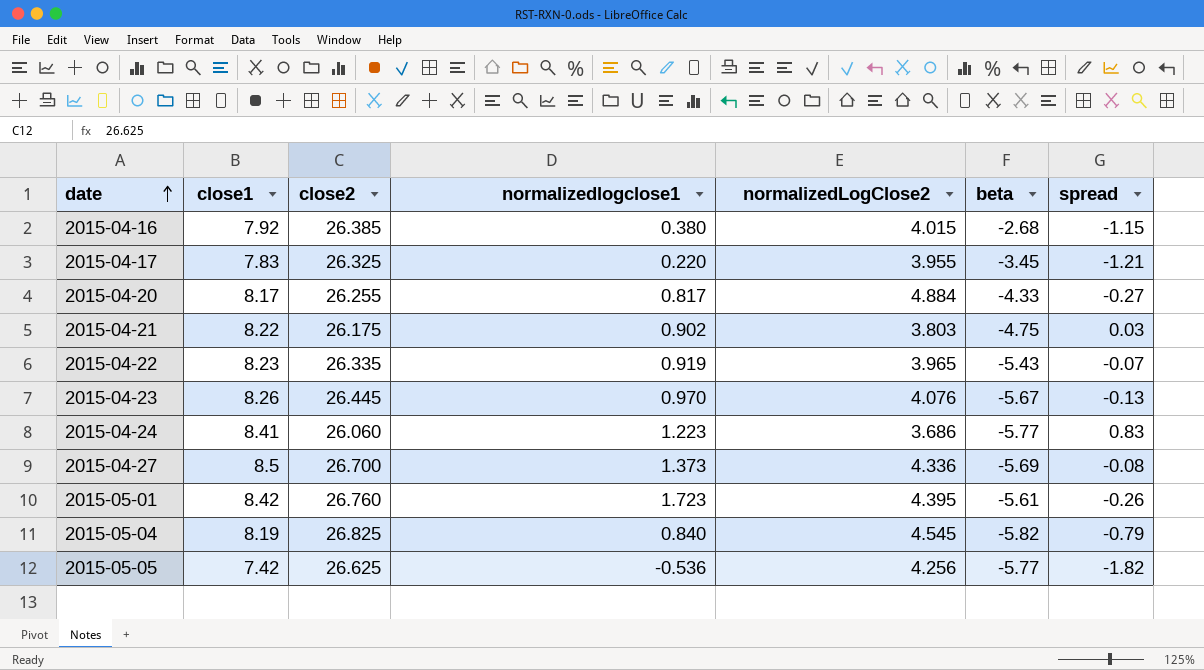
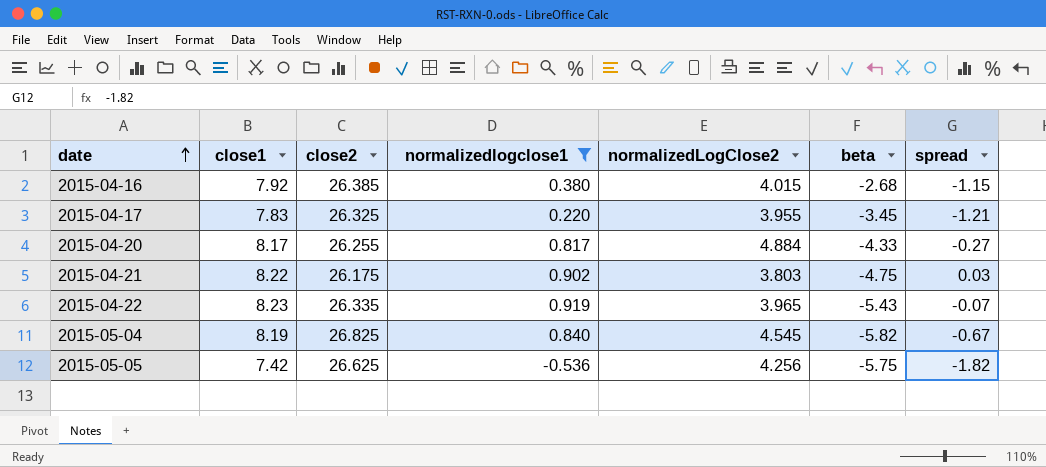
filter: none -> normalizedlogclose1 <= 0.919
2015-05-04 | spread: -0.79 -> -0.67
2015-05-05 | beta: -5.77 -> -5.75

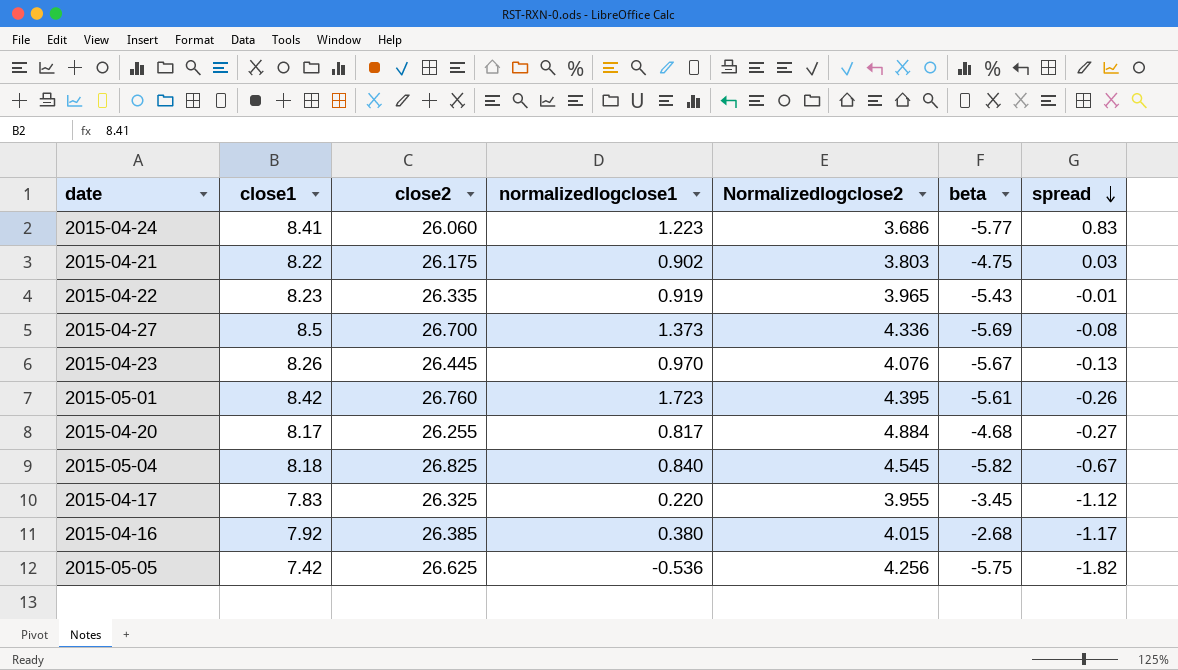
filter: normalizedlogclose1 <= 0.919 -> none
row order: date ascending -> spread descending
column name: normalizedLogClose2 -> Normalizedlogclose2
2015-04-22 | spread: -0.07 -> -0.01
2015-04-20 | beta: -4.33 -> -4.68
2015-05-04 | close1: 8.19 -> 8.18
2015-04-17 | spread: -1.21 -> -1.12
2015-04-16 | spread: -1.15 -> -1.17

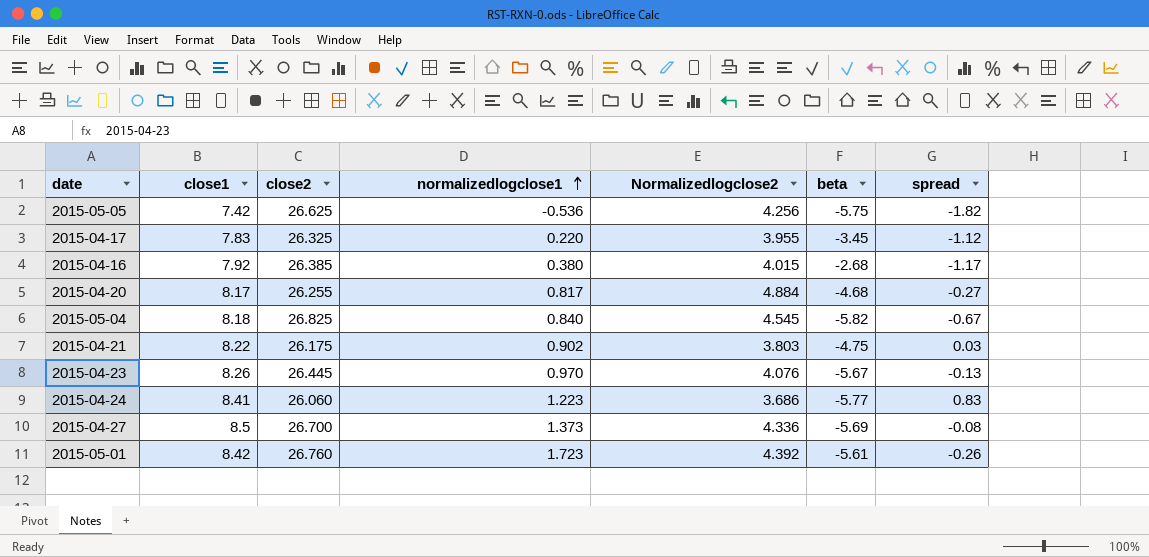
row order: spread descending -> normalizedlogclose1 ascending
row 2015-04-22: 8.23 | 26.335 | 0.919 | 3.965 | -5.43 | -0.01 -> none
2015-05-01 | Normalizedlogclose2: 4.395 -> 4.392

